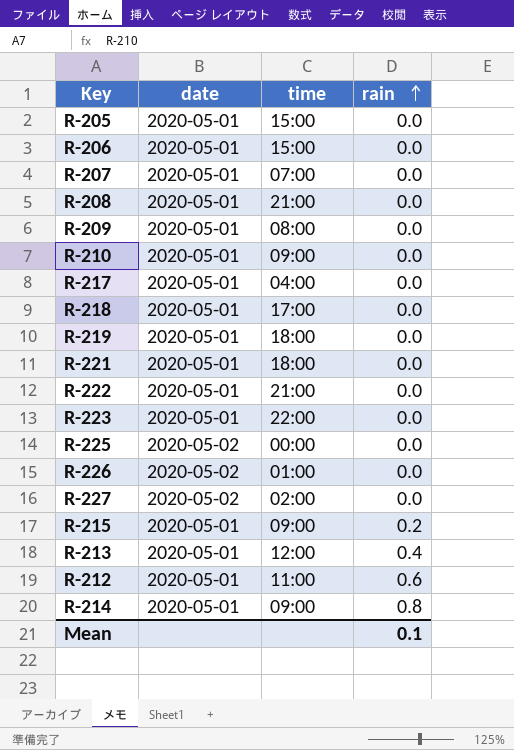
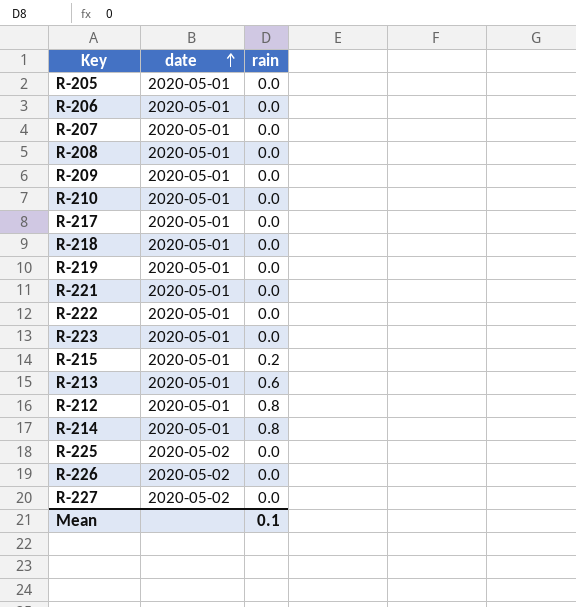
row order: rain ascending -> date ascending
column time | position: 3 -> none
R-213 | rain: 0.4 -> 0.6
R-212 | rain: 0.6 -> 0.8

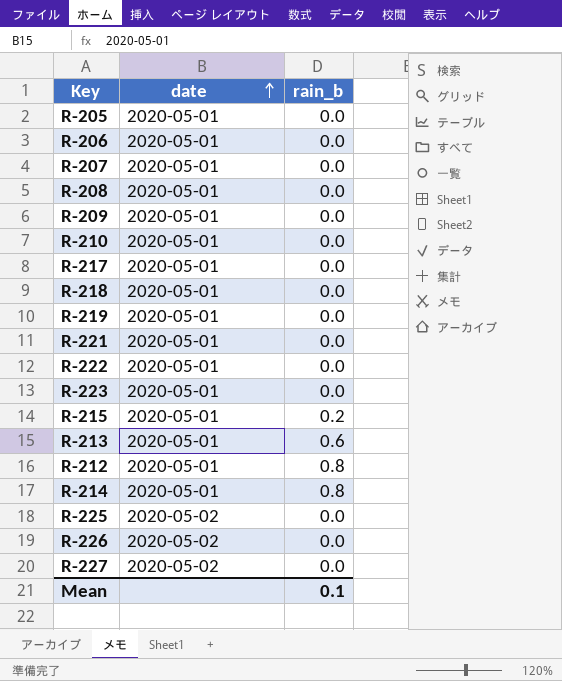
column name: rain -> rain_b

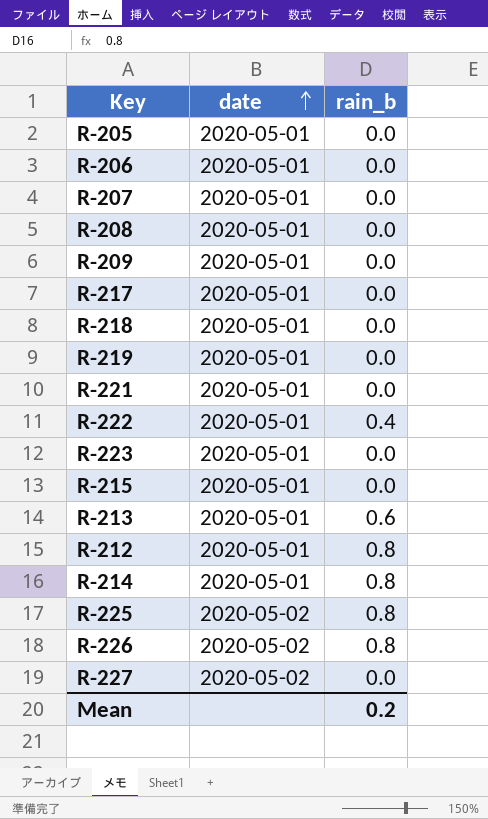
row R-210: 2020-05-01 | 0.0 -> none
R-222 | rain_b: 0.0 -> 0.4
R-215 | rain_b: 0.2 -> 0.0
R-225 | rain_b: 0.0 -> 0.8
R-226 | rain_b: 0.0 -> 0.8
Mean | rain_b: 0.1 -> 0.2

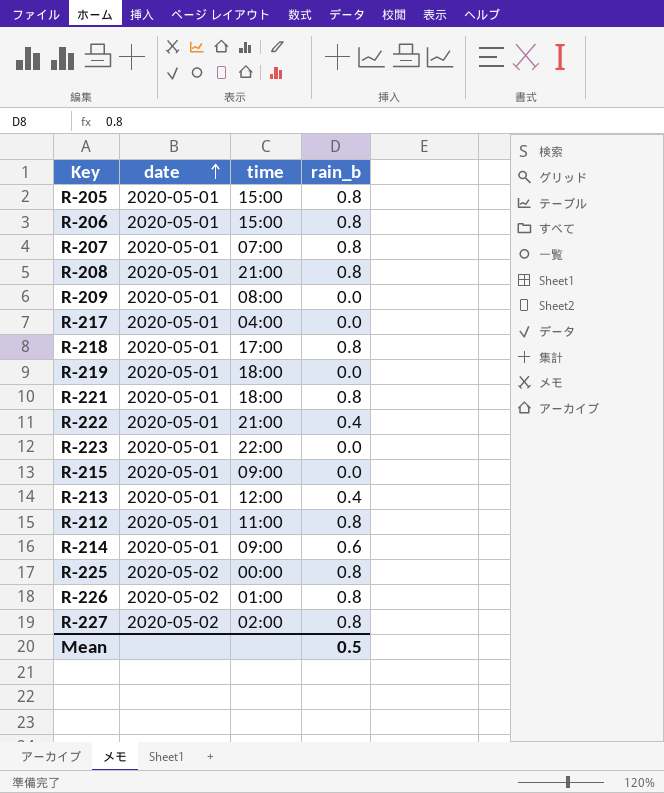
column time | position: none -> 3
R-205 | rain_b: 0.0 -> 0.8
R-206 | rain_b: 0.0 -> 0.8
R-207 | rain_b: 0.0 -> 0.8
R-208 | rain_b: 0.0 -> 0.8
R-218 | rain_b: 0.0 -> 0.8
R-221 | rain_b: 0.0 -> 0.8
R-213 | rain_b: 0.6 -> 0.4
R-214 | rain_b: 0.8 -> 0.6
R-227 | rain_b: 0.0 -> 0.8
Mean | rain_b: 0.2 -> 0.5

